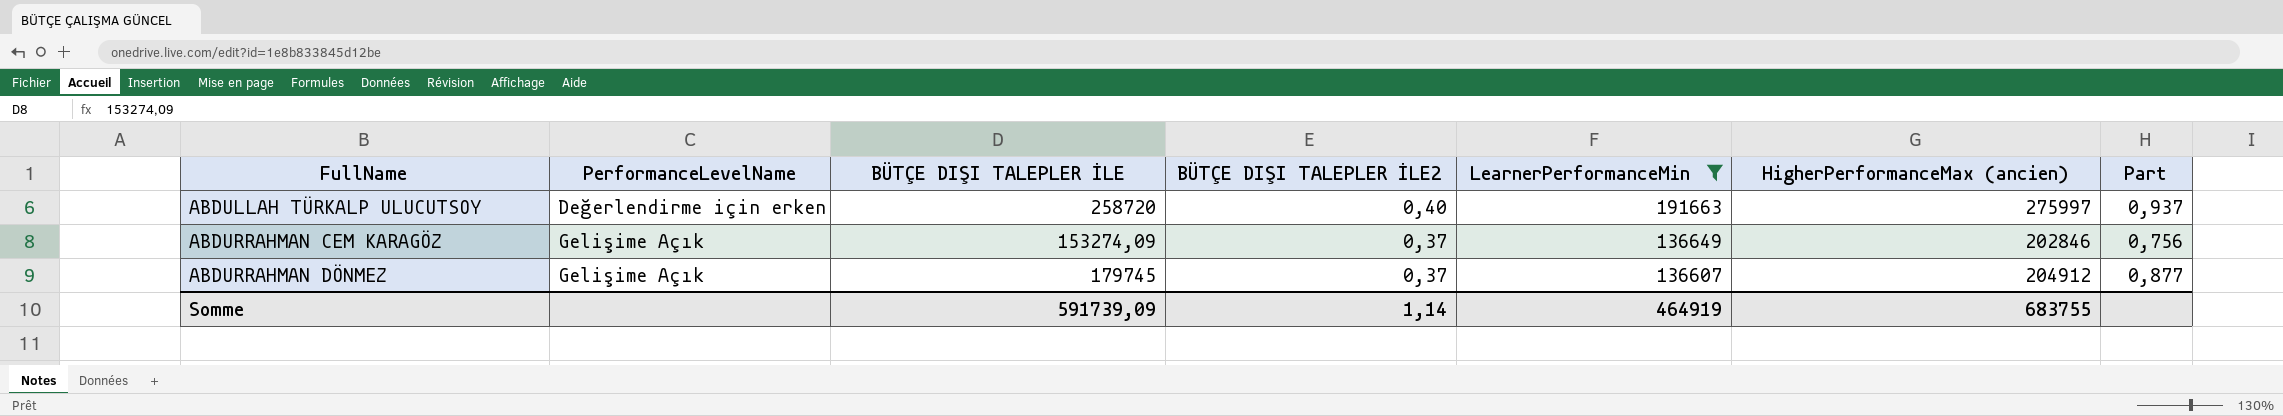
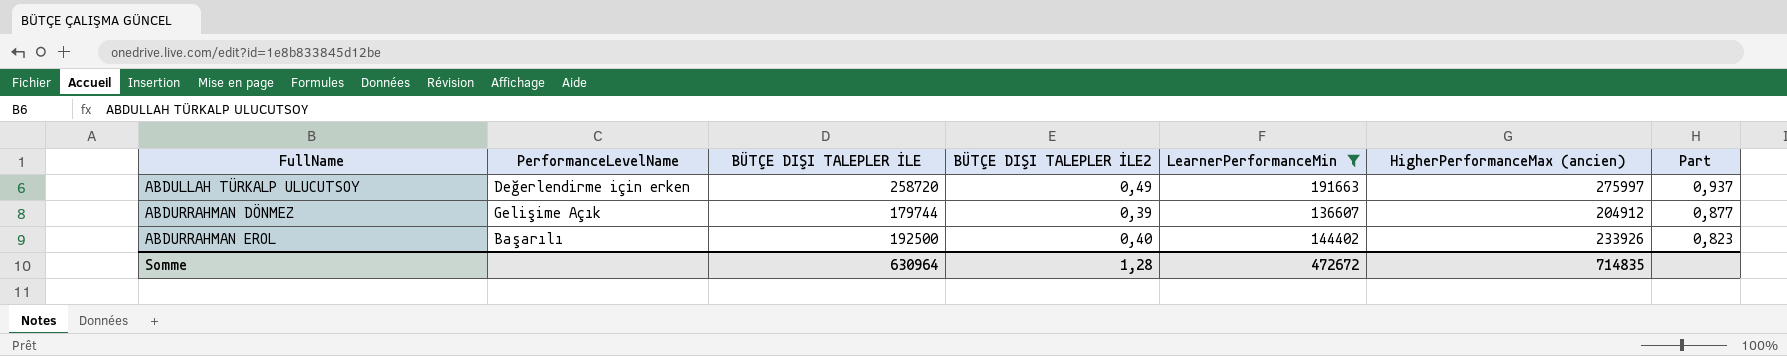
row ABDURRAHMAN CEM KARAGÖZ: Gelişime Açık | 153274,09 | 0,37 | 136649 | 202846 | 0,756 -> none
ABDULLAH TÜRKALP ULUCUTSOY | BÜTÇE DIŞI TALEPLER İLE2: 0,40 -> 0,49
ABDURRAHMAN DÖNMEZ | BÜTÇE DIŞI TALEPLER İLE: 179745 -> 179744
ABDURRAHMAN DÖNMEZ | BÜTÇE DIŞI TALEPLER İLE2: 0,37 -> 0,39
row ABDURRAHMAN EROL: none -> Başarılı | 192500 | 0,40 | 144402 | 233926 | 0,823
Somme | BÜTÇE DIŞI TALEPLER İLE: 591739,09 -> 630964
Somme | BÜTÇE DIŞI TALEPLER İLE2: 1,14 -> 1,28
Somme | LearnerPerformanceMin: 464919 -> 472672
Somme | HigherPerformanceMax (ancien): 683755 -> 714835

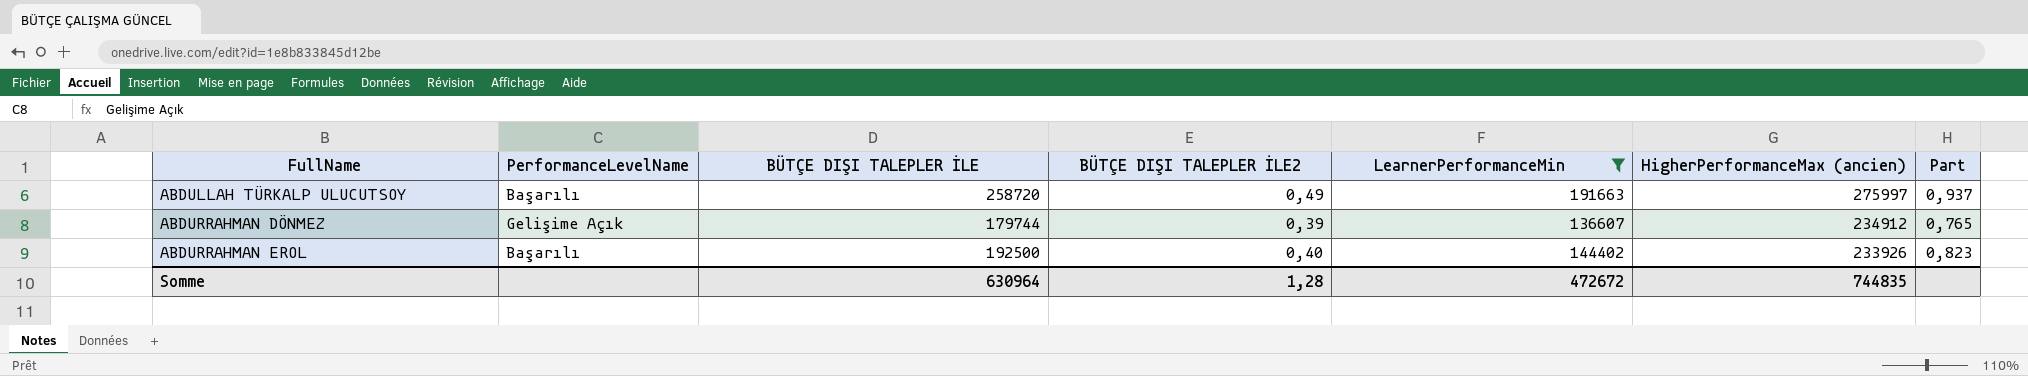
ABDULLAH TÜRKALP ULUCUTSOY | PerformanceLevelName: Değerlendirme için erken -> Başarılı
ABDURRAHMAN DÖNMEZ | HigherPerformanceMax (ancien): 204912 -> 234912
ABDURRAHMAN DÖNMEZ | Part: 0,877 -> 0,765
Somme | HigherPerformanceMax (ancien): 714835 -> 744835

